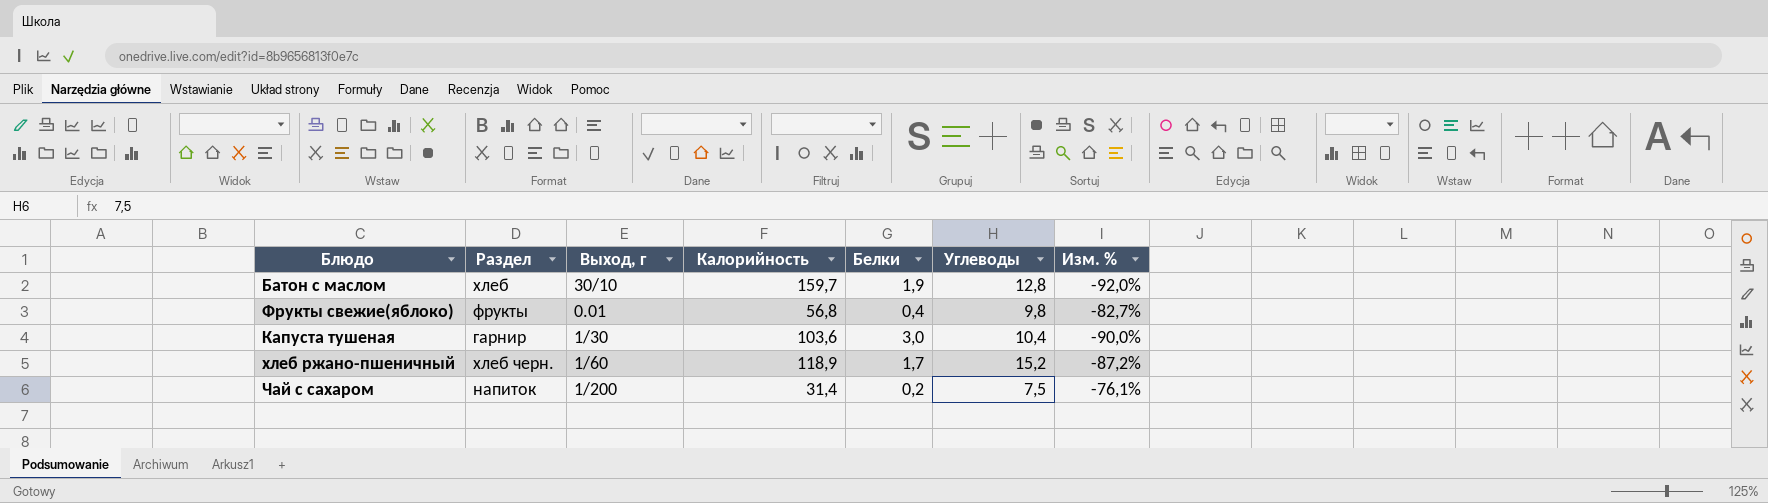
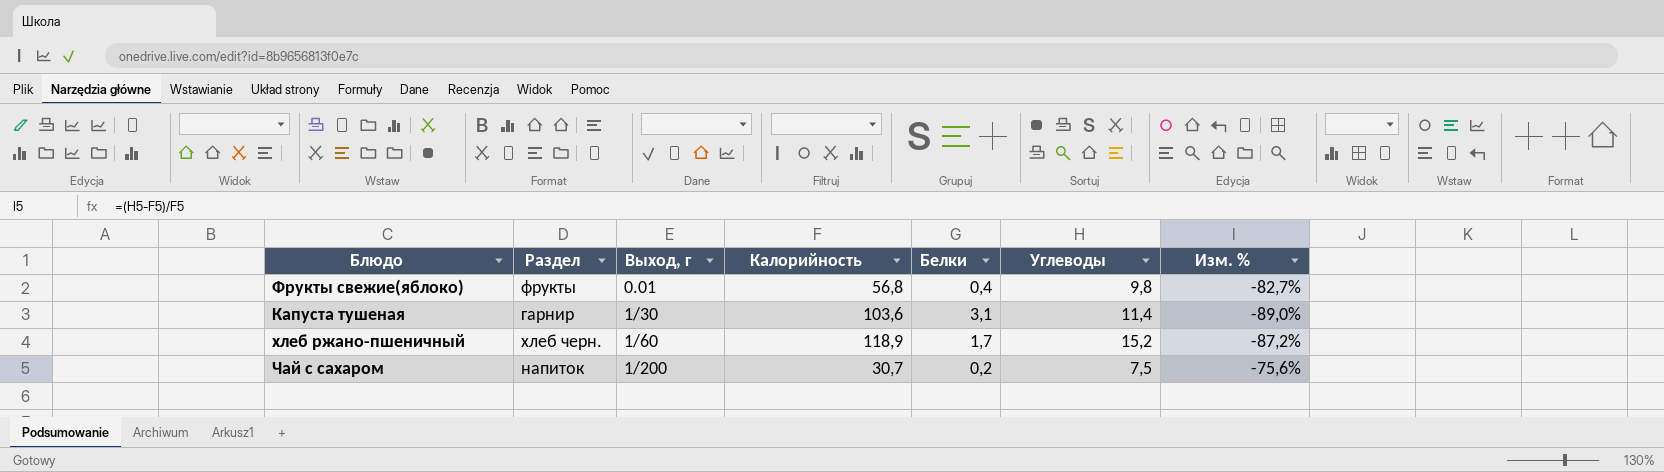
row Батон с маслом: хлеб | 30/10 | 159,7 | 1,9 | 12,8 | -92,0% -> none
Капуста тушеная | Белки: 3,0 -> 3,1
Капуста тушеная | Углеводы: 10,4 -> 11,4
Капуста тушеная | Изм. %: -90,0% -> -89,0%
Чай с сахаром | Калорийность: 31,4 -> 30,7
Чай с сахаром | Изм. %: -76,1% -> -75,6%

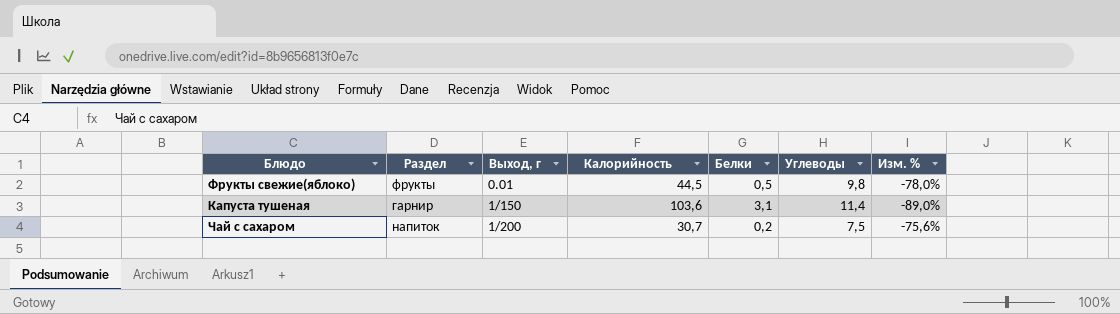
row хлеб ржано-пшеничный: хлеб черн. | 1/60 | 118,9 | 1,7 | 15,2 | -87,2% -> none
Фрукты свежие(яблоко) | Калорийность: 56,8 -> 44,5
Фрукты свежие(яблоко) | Белки: 0,4 -> 0,5
Фрукты свежие(яблоко) | Изм. %: -82,7% -> -78,0%
Капуста тушеная | Выход, г: 1/30 -> 1/150

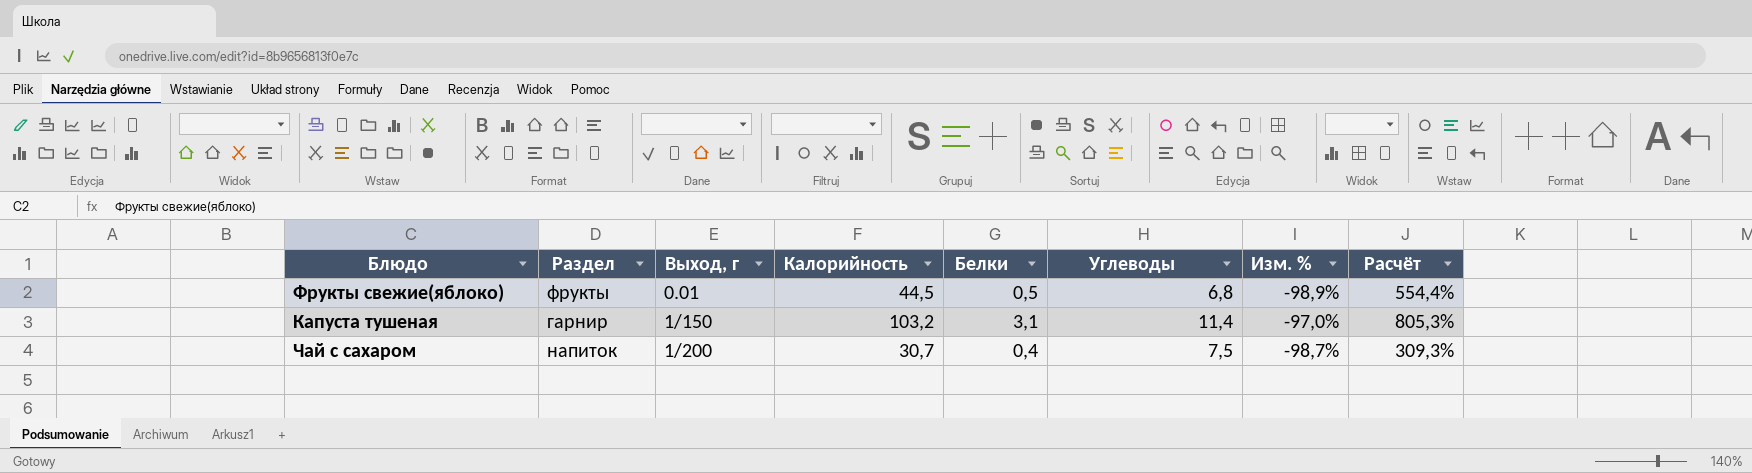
column Изм. % | formula: ([Углеводы] - [Калорийность]) / [Калорийность] -> ([Белки] - [Калорийность]) / [Калорийность]
column Расчёт | formula: none -> ([Калорийность] - [Углеводы]) / [Углеводы]
Фрукты свежие(яблоко) | Углеводы: 9,8 -> 6,8
Капуста тушеная | Калорийность: 103,6 -> 103,2
Чай с сахаром | Белки: 0,2 -> 0,4

